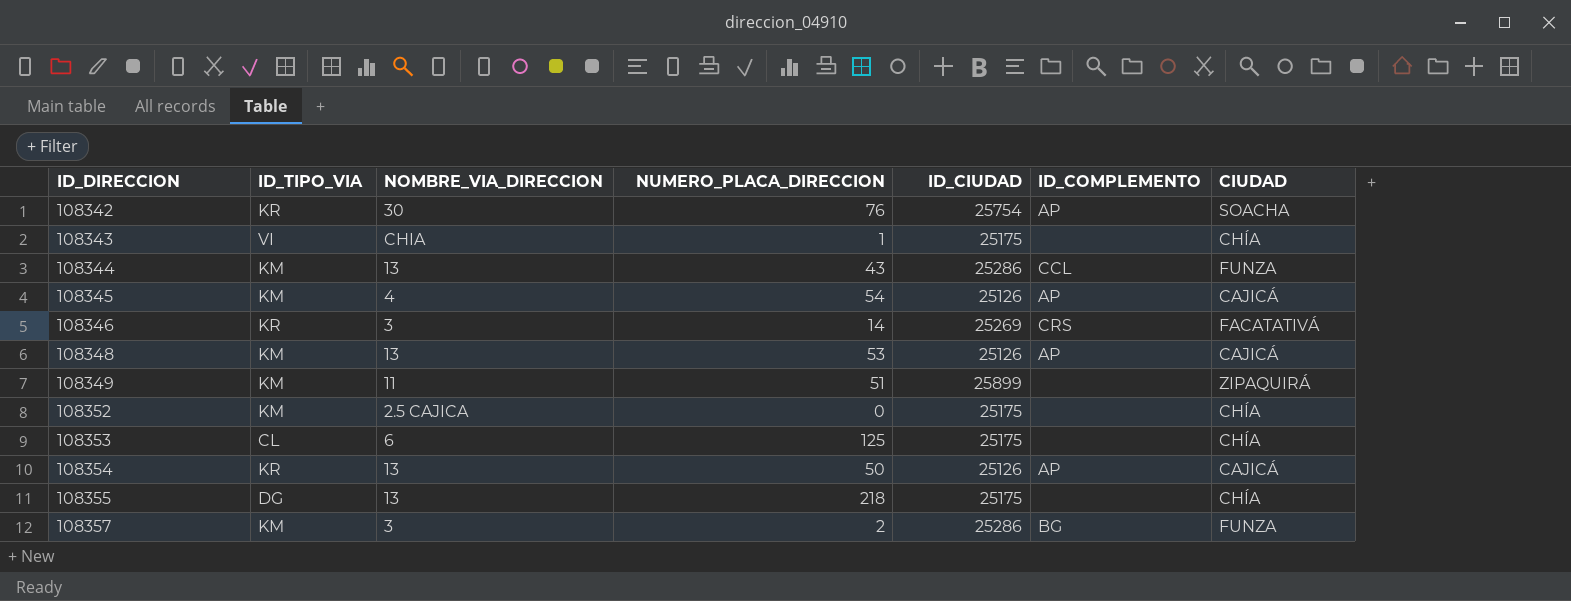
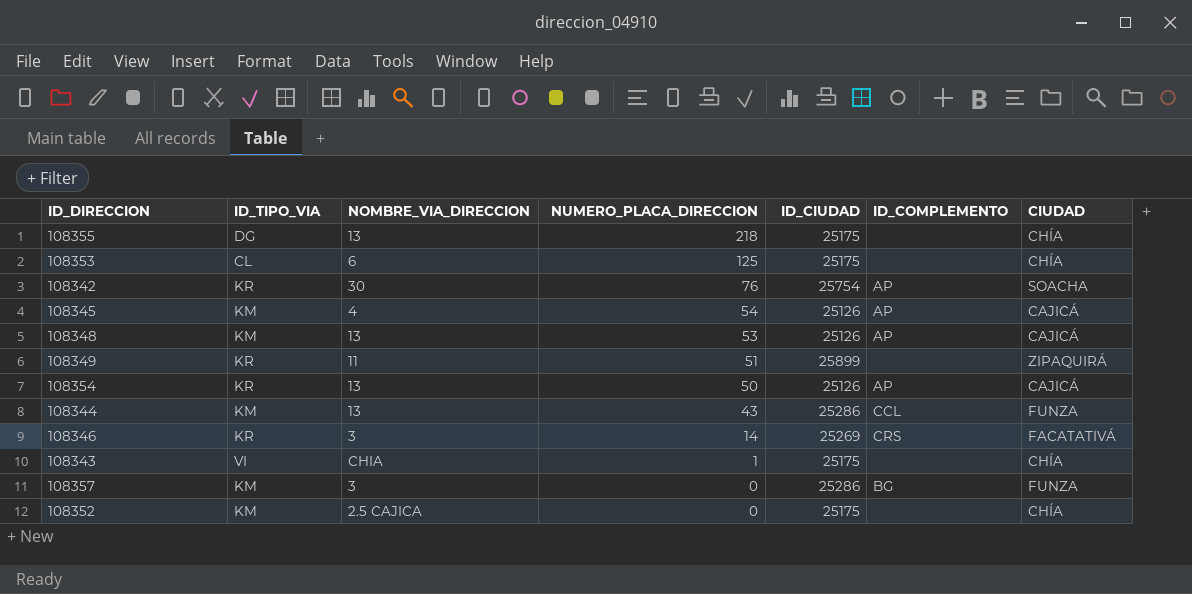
row order: ID_DIRECCION ascending -> NUMERO_PLACA_DIRECCION descending
108349 | ID_TIPO_VIA: KM -> KR
108357 | NUMERO_PLACA_DIRECCION: 2 -> 0

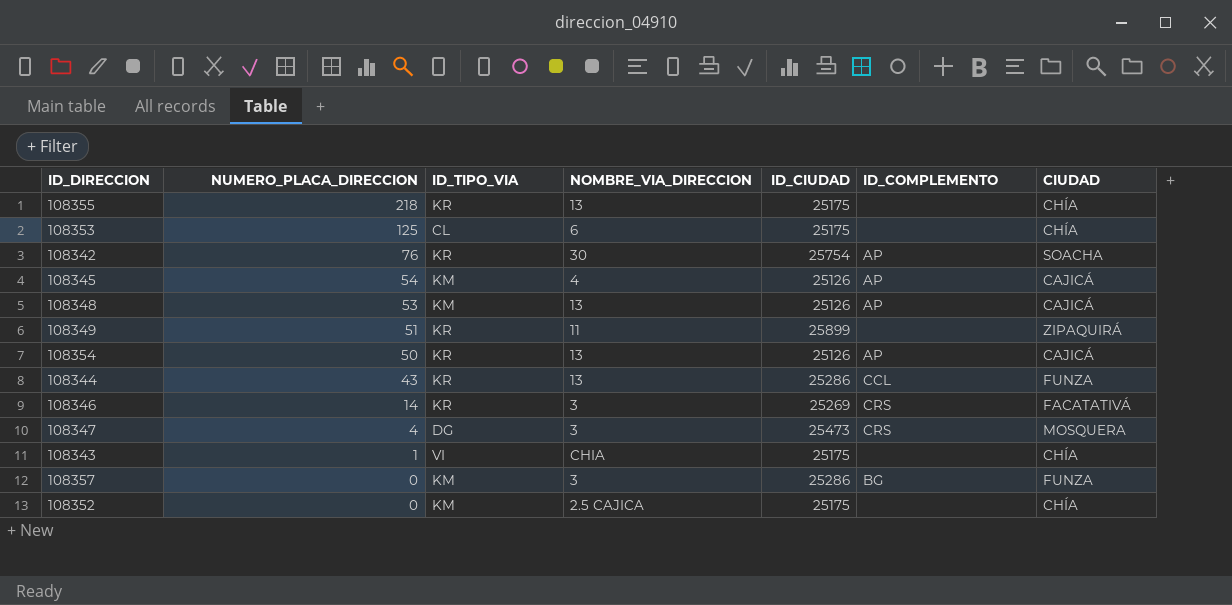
column NUMERO_PLACA_DIRECCION | position: 4 -> 2
108355 | ID_TIPO_VIA: DG -> KR
108344 | ID_TIPO_VIA: KM -> KR
row 108347: none -> 4 | DG | 3 | 25473 | CRS | MOSQUERA

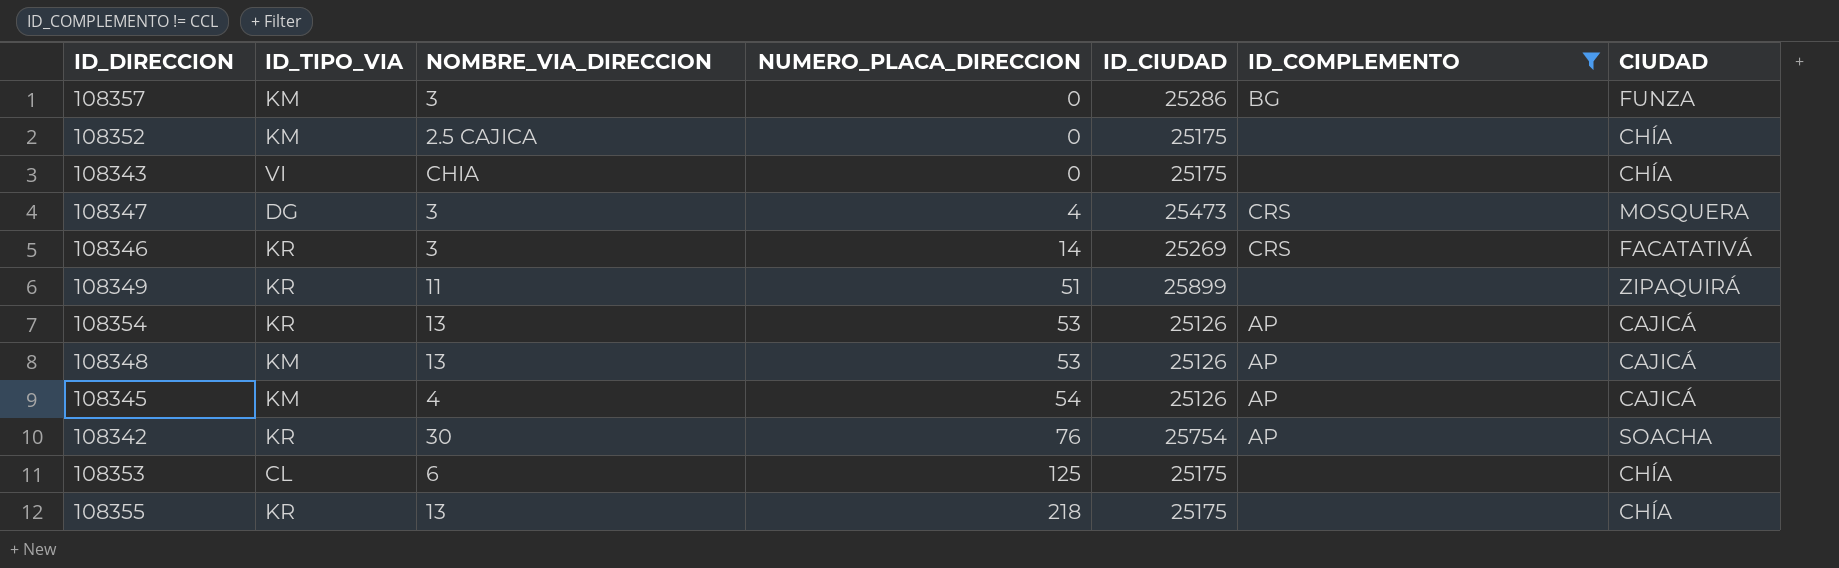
filter: none -> ID_COMPLEMENTO != CCL
row order: NUMERO_PLACA_DIRECCION descending -> NUMERO_PLACA_DIRECCION ascending
column NUMERO_PLACA_DIRECCION | position: 2 -> 4
108343 | NUMERO_PLACA_DIRECCION: 1 -> 0
108354 | NUMERO_PLACA_DIRECCION: 50 -> 53

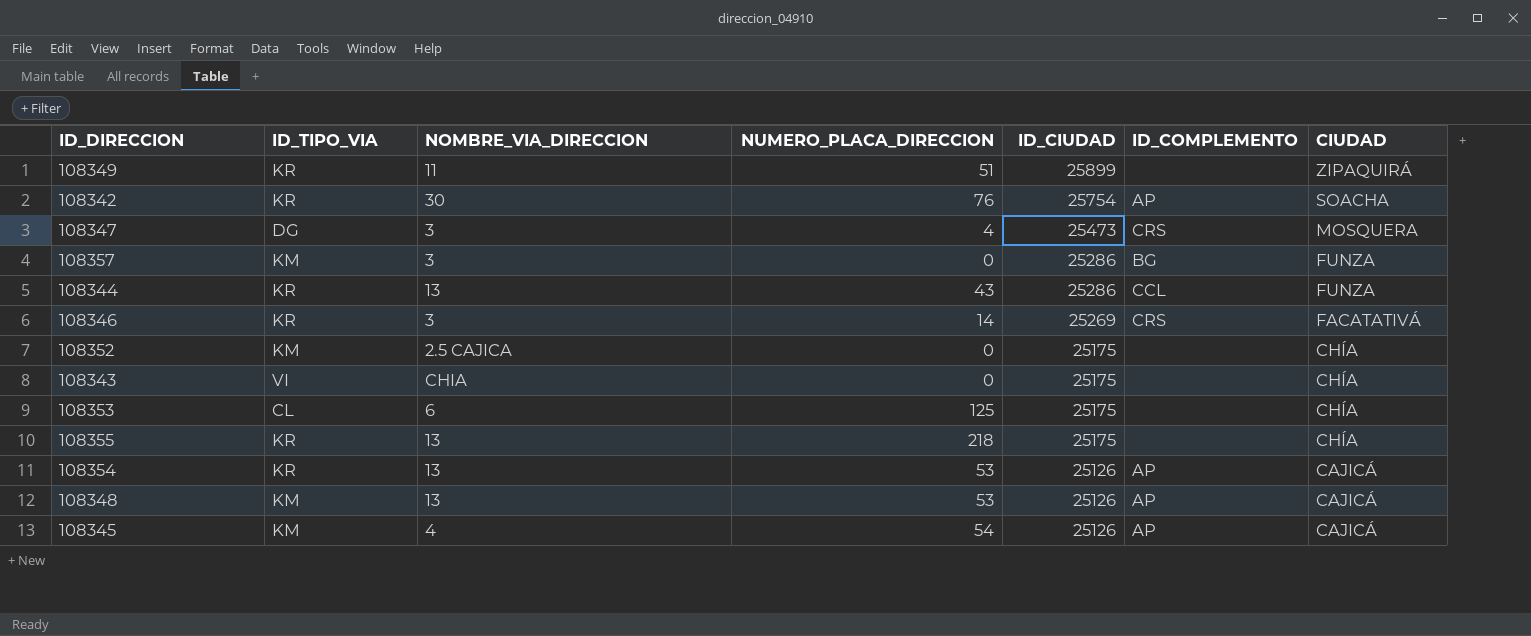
filter: ID_COMPLEMENTO != CCL -> none
row order: NUMERO_PLACA_DIRECCION ascending -> ID_CIUDAD descending

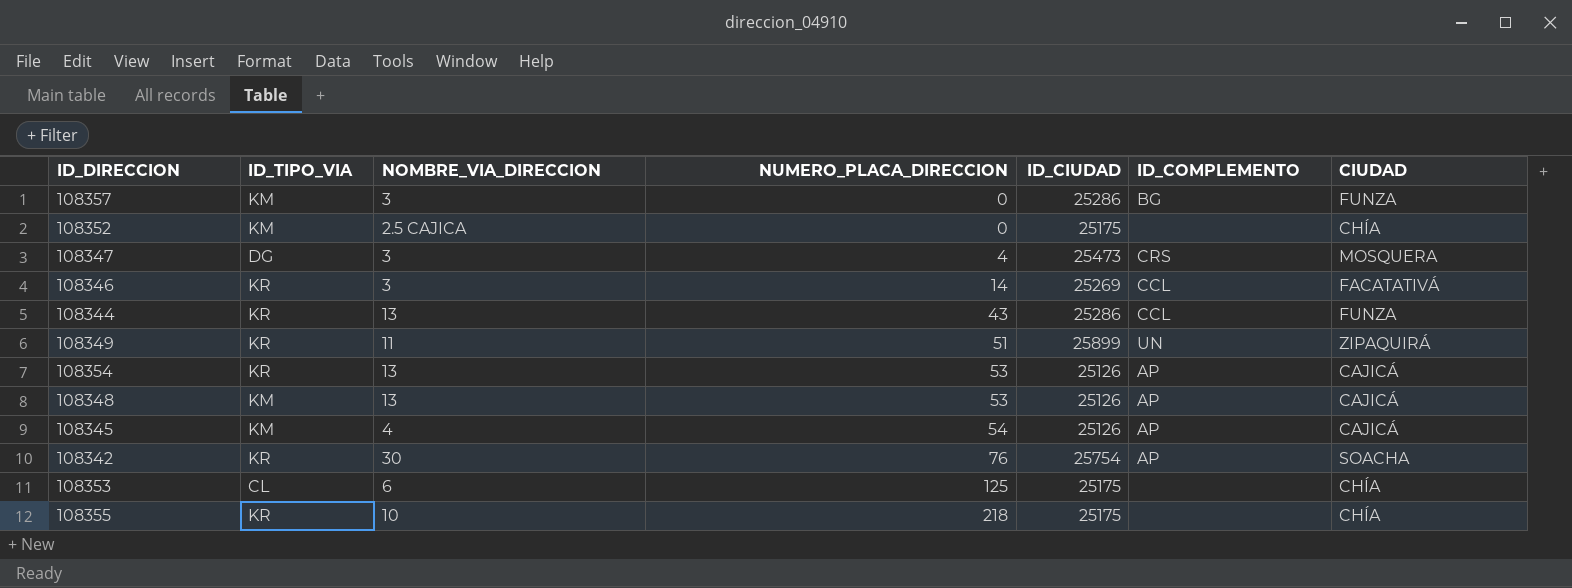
row order: ID_CIUDAD descending -> NUMERO_PLACA_DIRECCION ascending
row 108343: VI | CHIA | 0 | 25175 | none | CHÍA -> none
108346 | ID_COMPLEMENTO: CRS -> CCL
108349 | ID_COMPLEMENTO: none -> UN
108355 | NOMBRE_VIA_DIRECCION: 13 -> 10

